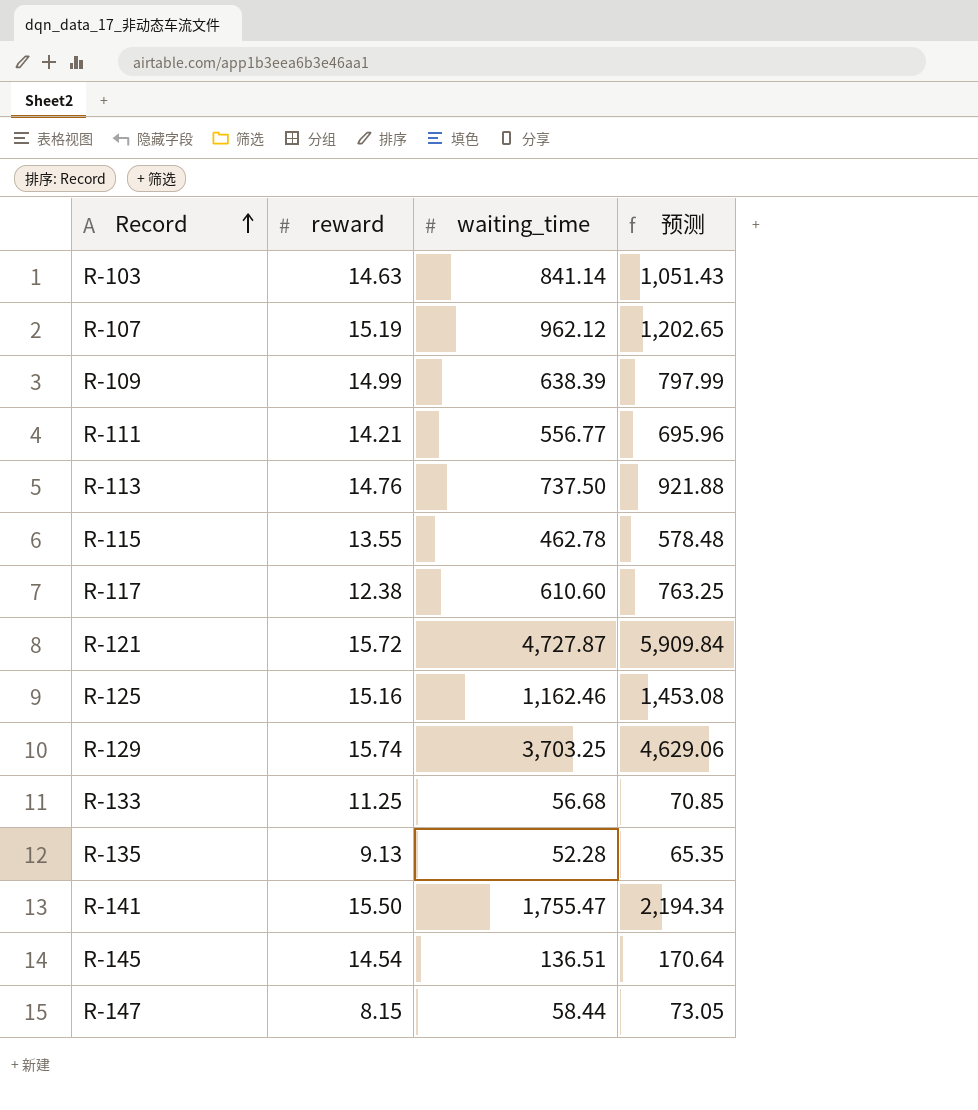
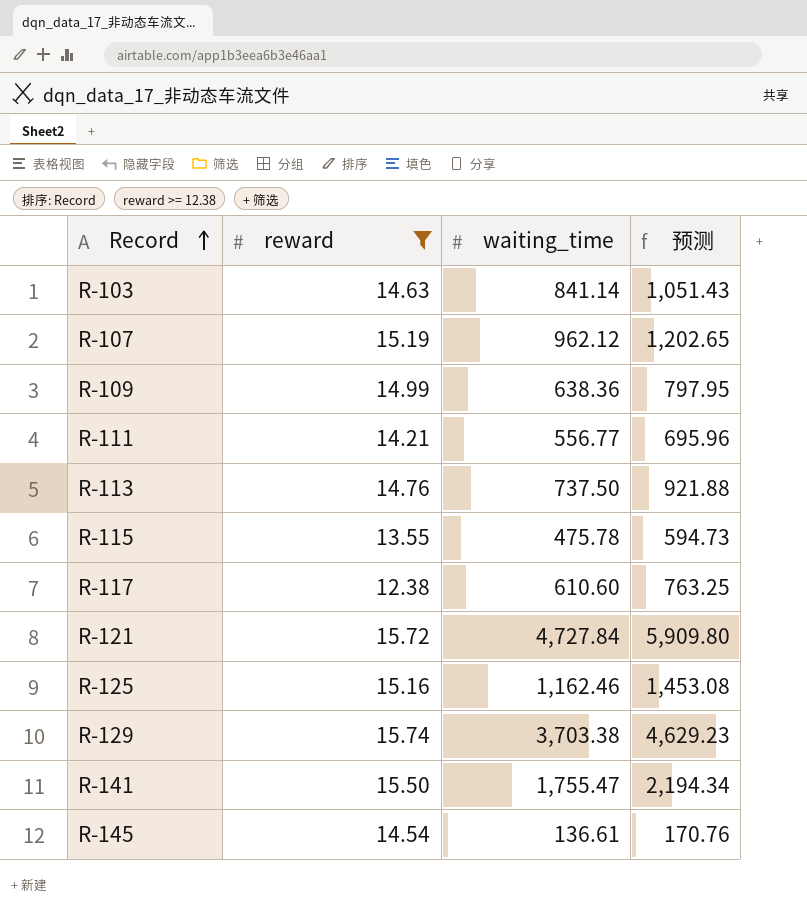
filter: none -> reward >= 12.38
R-109 | waiting_time: 638.39 -> 638.36
R-109 | 预测: 797.99 -> 797.95
R-115 | waiting_time: 462.78 -> 475.78
R-115 | 预测: 578.48 -> 594.73
R-121 | waiting_time: 4,727.87 -> 4,727.84
R-121 | 预测: 5,909.84 -> 5,909.80
R-129 | waiting_time: 3,703.25 -> 3,703.38
R-129 | 预测: 4,629.06 -> 4,629.23
R-145 | waiting_time: 136.51 -> 136.61
R-145 | 预测: 170.64 -> 170.76

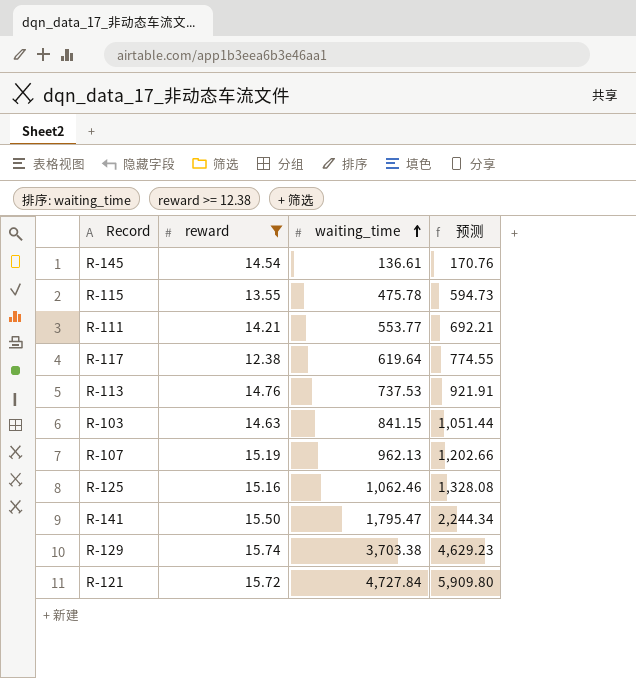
row order: Record ascending -> waiting_time ascending
row R-109: 14.99 | 638.36 | 797.95 -> none
R-111 | waiting_time: 556.77 -> 553.77
R-111 | 预测: 695.96 -> 692.21
R-117 | waiting_time: 610.60 -> 619.64
R-117 | 预测: 763.25 -> 774.55
R-113 | waiting_time: 737.50 -> 737.53
R-113 | 预测: 921.88 -> 921.91
R-103 | waiting_time: 841.14 -> 841.15
R-103 | 预测: 1,051.43 -> 1,051.44
R-107 | waiting_time: 962.12 -> 962.13
R-107 | 预测: 1,202.65 -> 1,202.66
R-125 | waiting_time: 1,162.46 -> 1,062.46
R-125 | 预测: 1,453.08 -> 1,328.08
R-141 | waiting_time: 1,755.47 -> 1,795.47
R-141 | 预测: 2,194.34 -> 2,244.34

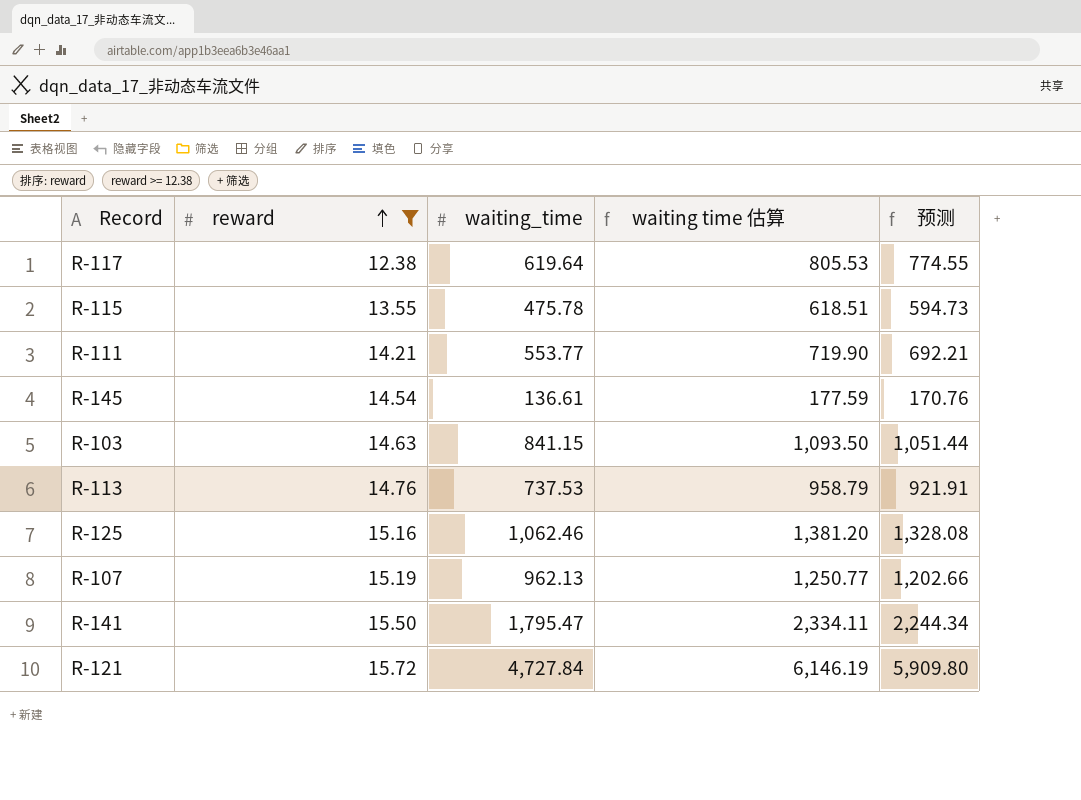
row order: waiting_time ascending -> reward ascending
column waiting time 估算 | formula: none -> [waiting_time] * 1.3
row R-129: 15.74 | 3,703.38 | 4,629.23 -> none

